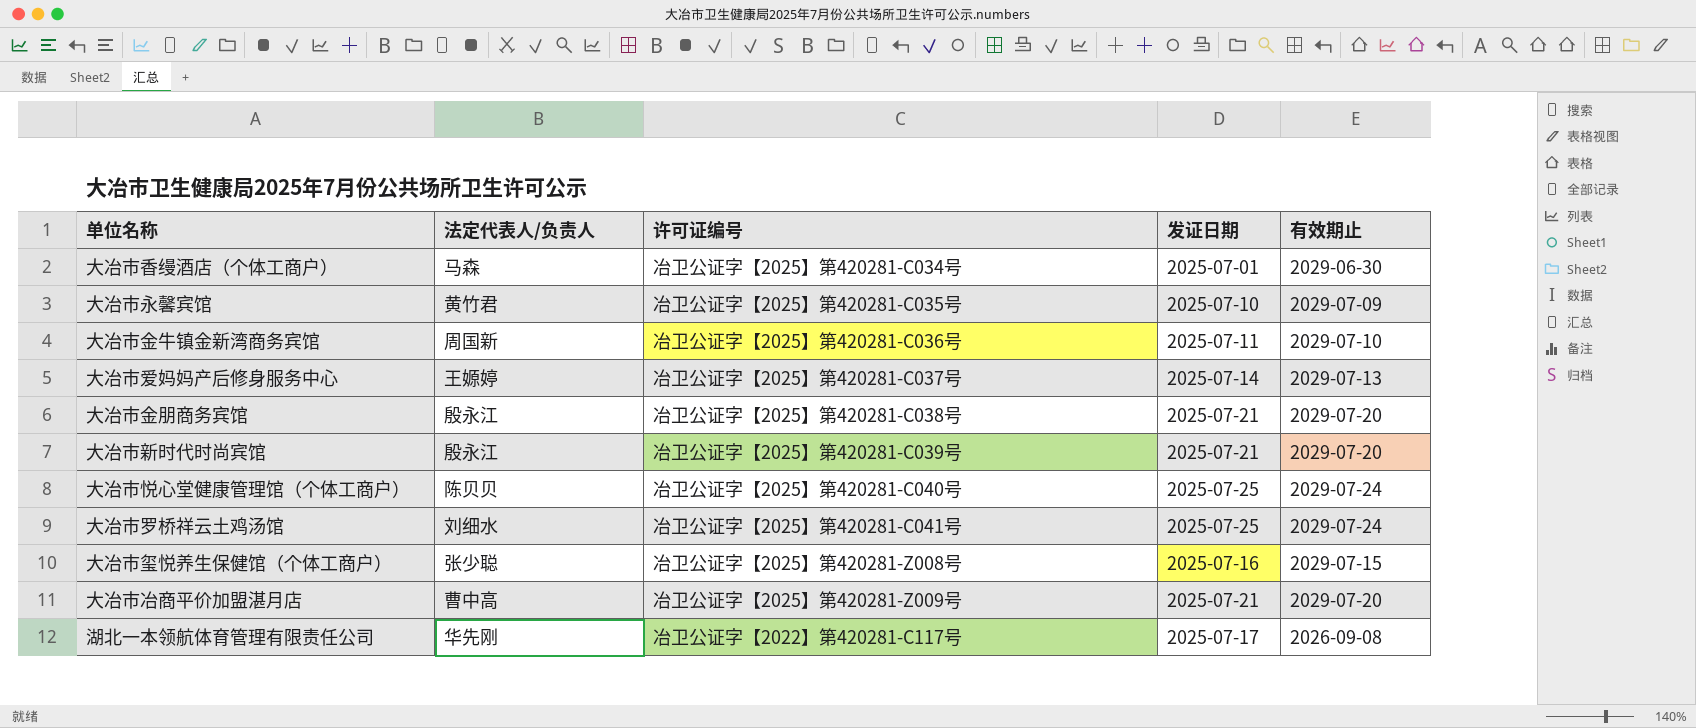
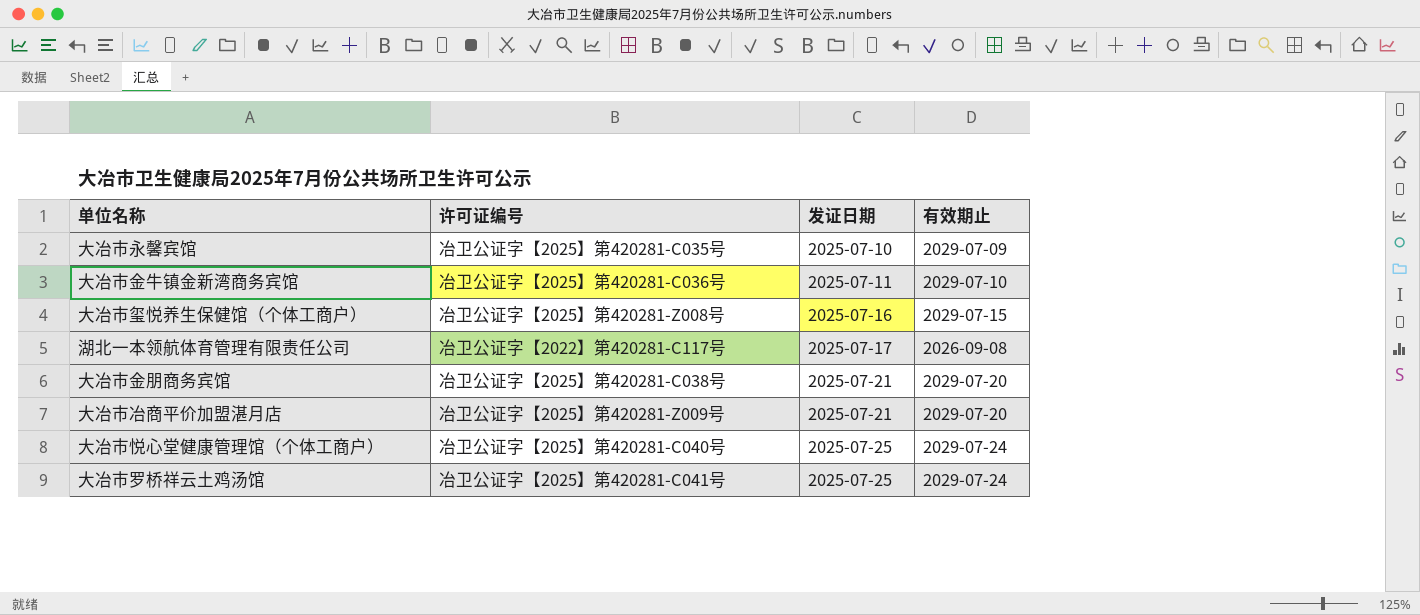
row order: none -> 发证日期 ascending
column 法定代表人/负责人 | position: 2 -> none
row 大冶市香缦酒店（个体工商户）: 马森 | 冶卫公证字【2025】第420281-C034号 | 2025-07-01 | 2029-06-30 -> none
row 大冶市爱妈妈产后修身服务中心: 王嫄婷 | 冶卫公证字【2025】第420281-C037号 | 2025-07-14 | 2029-07-13 -> none
row 大冶市新时代时尚宾馆: 殷永江 | 冶卫公证字【2025】第420281-C039号 | 2025-07-21 | 2029-07-20 -> none

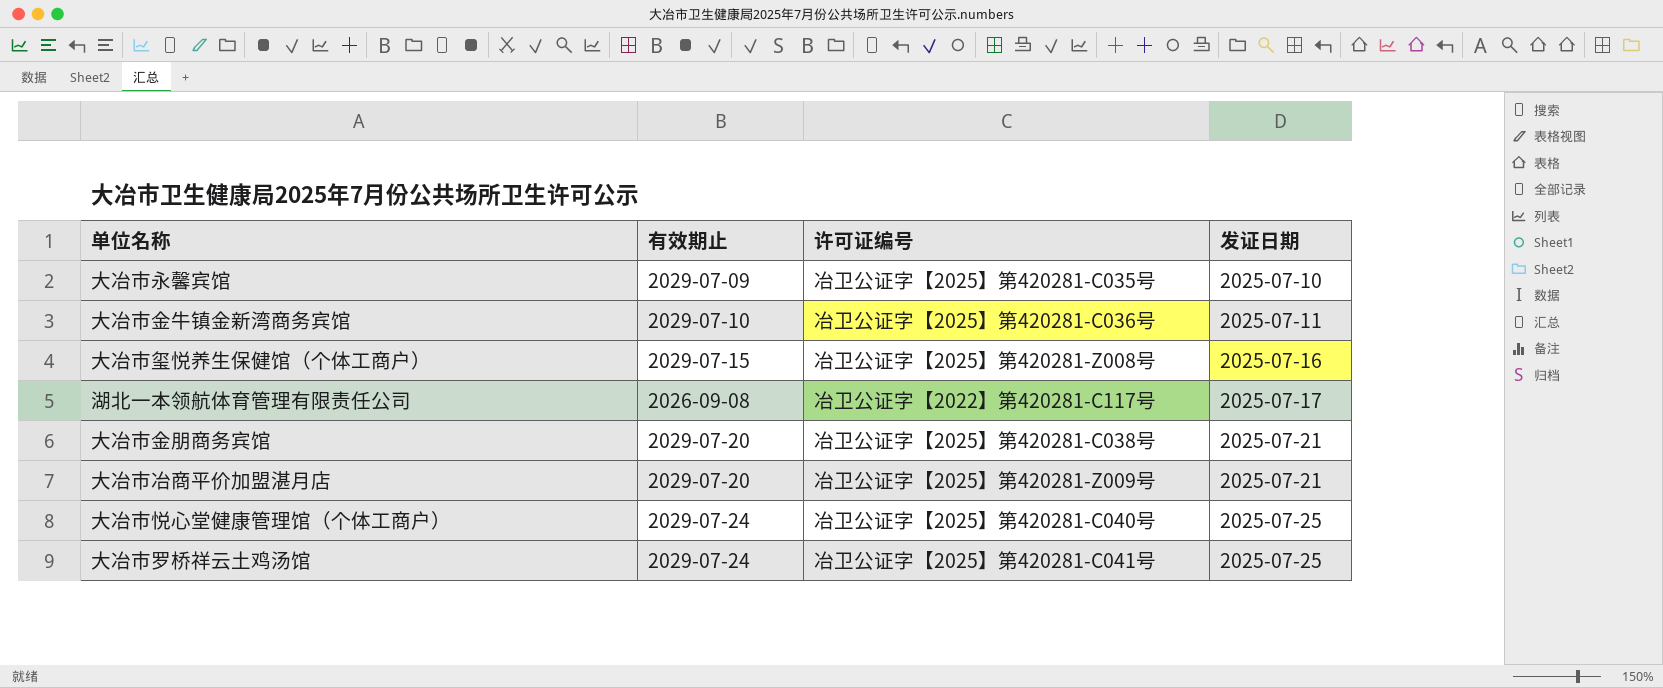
column 有效期止 | position: 4 -> 2

